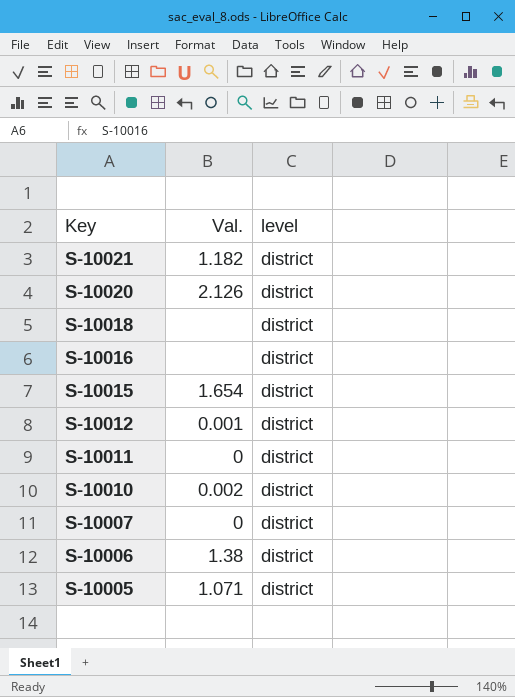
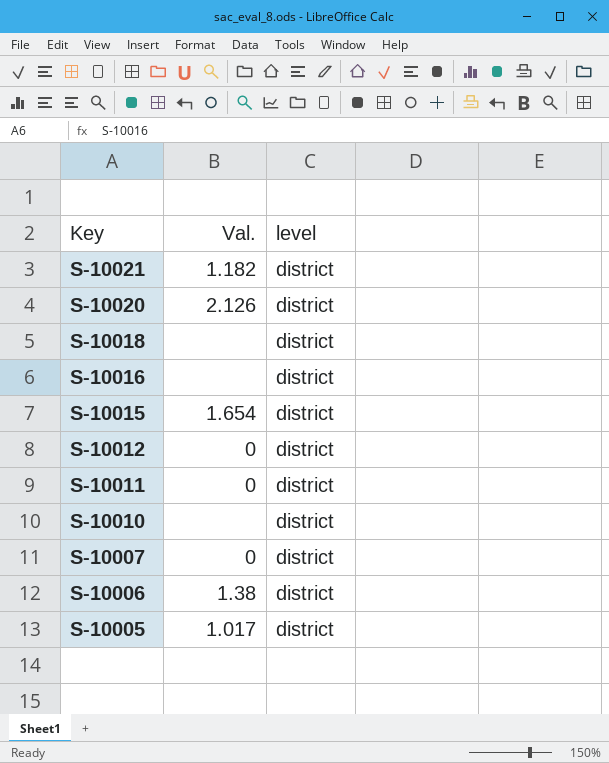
S-10012 | Val.: 0.001 -> 0
S-10010 | Val.: 0.002 -> none
S-10005 | Val.: 1.071 -> 1.017

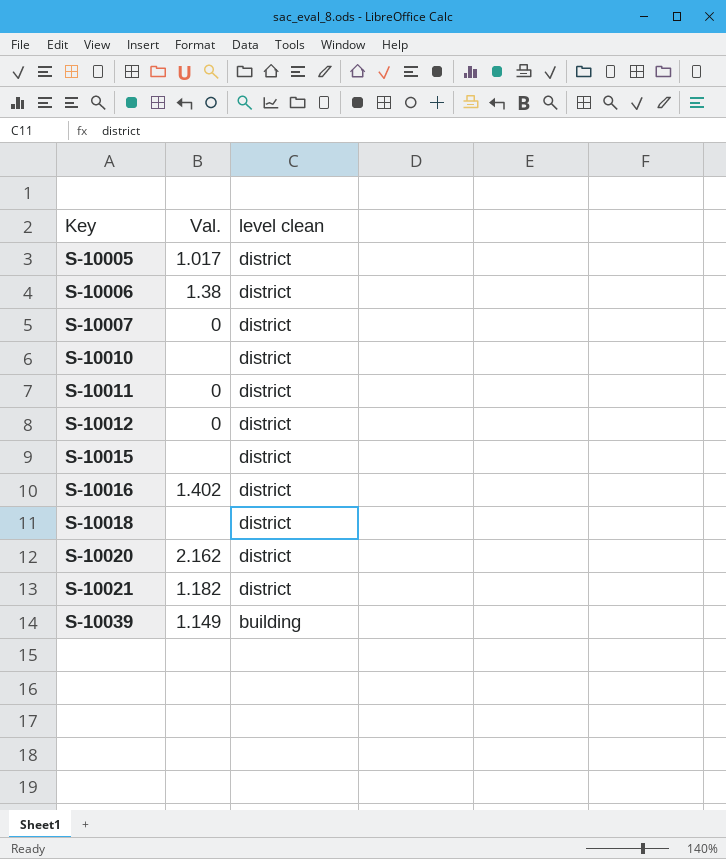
row order: Key descending -> Key ascending
column name: level -> level clean
S-10015 | Val.: 1.654 -> none
S-10016 | Val.: none -> 1.402
S-10020 | Val.: 2.126 -> 2.162
row S-10039: none -> 1.149 | building

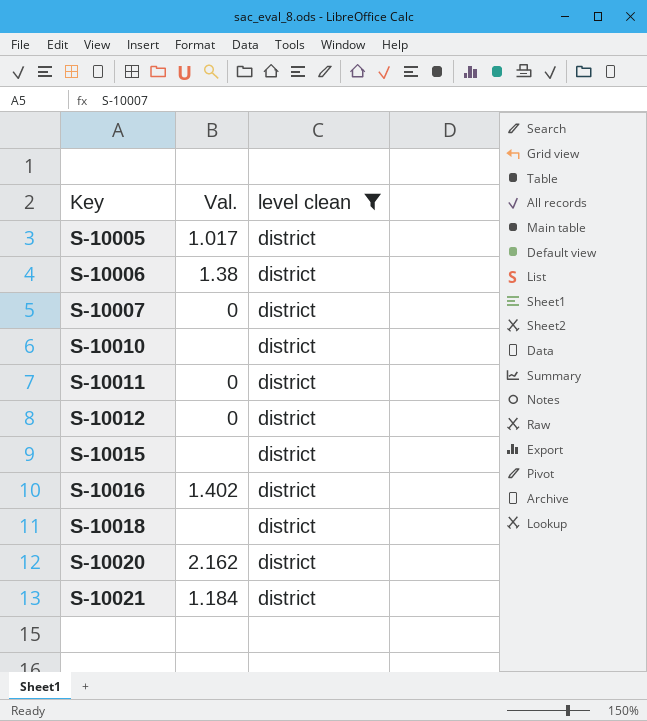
filter: none -> level clean = district
S-10021 | Val.: 1.182 -> 1.184

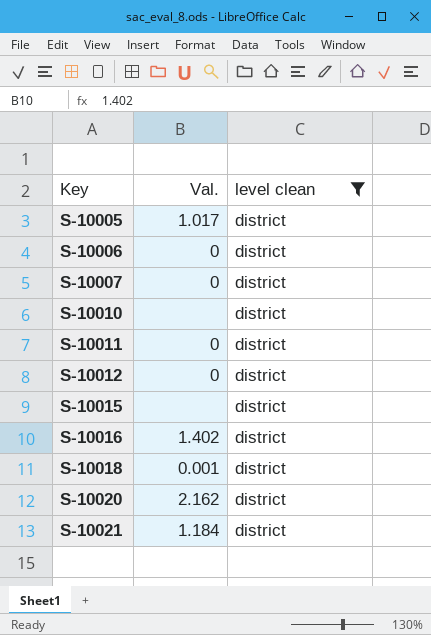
S-10006 | Val.: 1.38 -> 0
S-10018 | Val.: none -> 0.001

